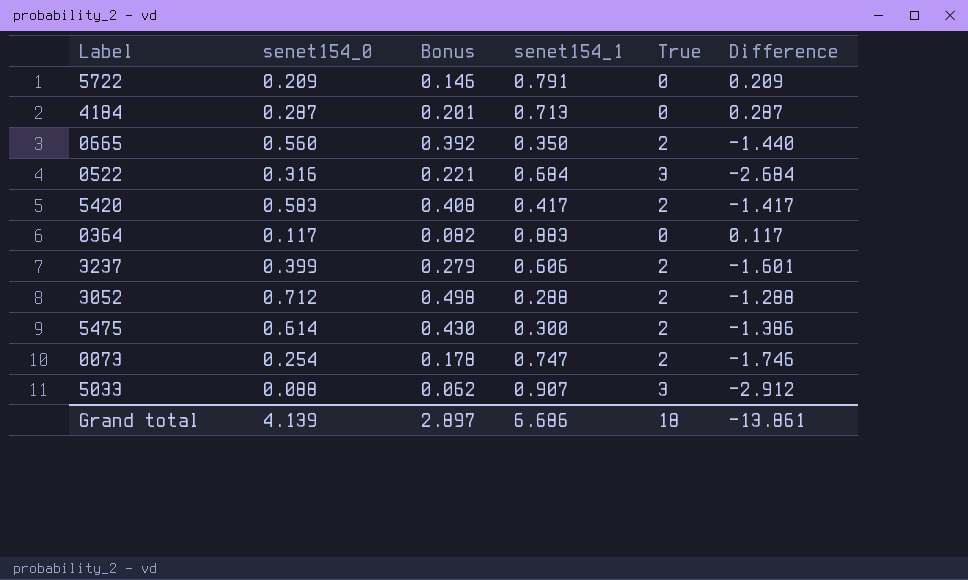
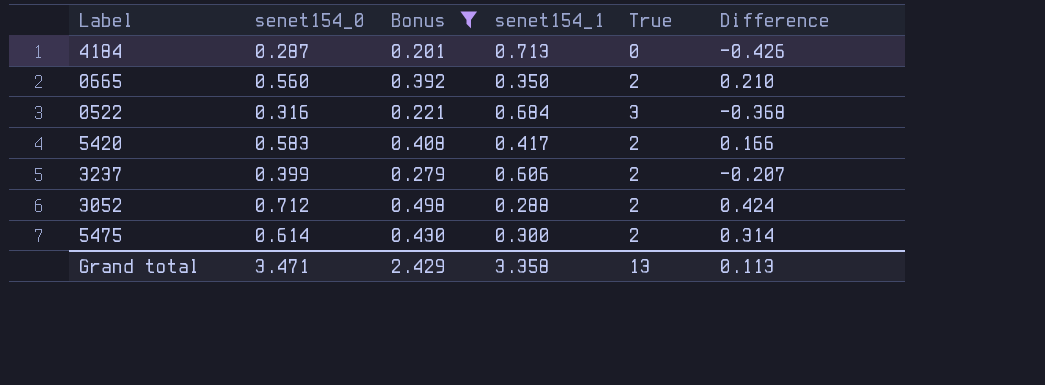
filter: none -> Bonus >= 0.201
column Difference | formula: [senet154_0] - [True] -> [senet154_0] - [senet154_1]
Grand total | senet154_0: 4.139 -> 3.471
Grand total | Bonus: 2.897 -> 2.429
Grand total | senet154_1: 6.686 -> 3.358
Grand total | True: 18 -> 13
Grand total | Difference: -13.861 -> 0.113

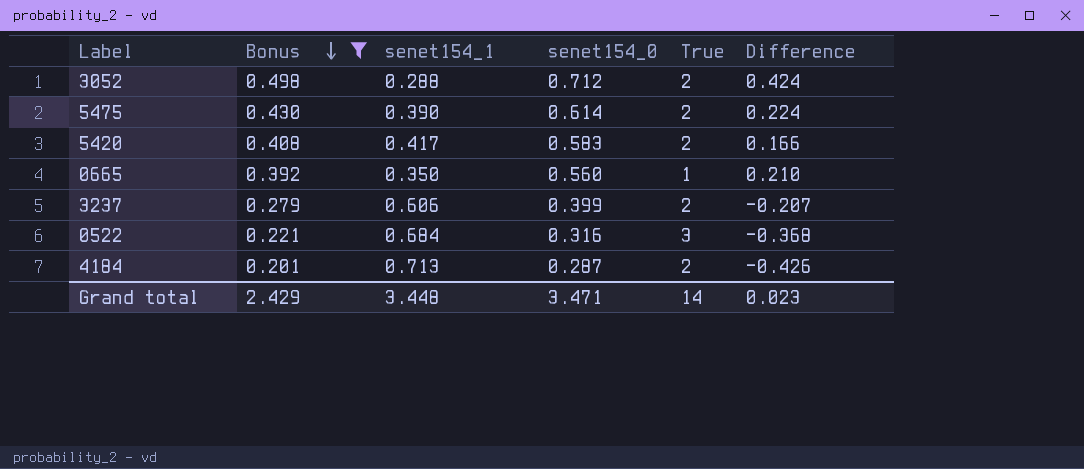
row order: none -> Bonus descending
column senet154_0 | position: 2 -> 4
5475 | senet154_1: 0.300 -> 0.390
5475 | Difference: 0.314 -> 0.224
0665 | True: 2 -> 1
4184 | True: 0 -> 2
Grand total | senet154_1: 3.358 -> 3.448
Grand total | True: 13 -> 14
Grand total | Difference: 0.113 -> 0.023

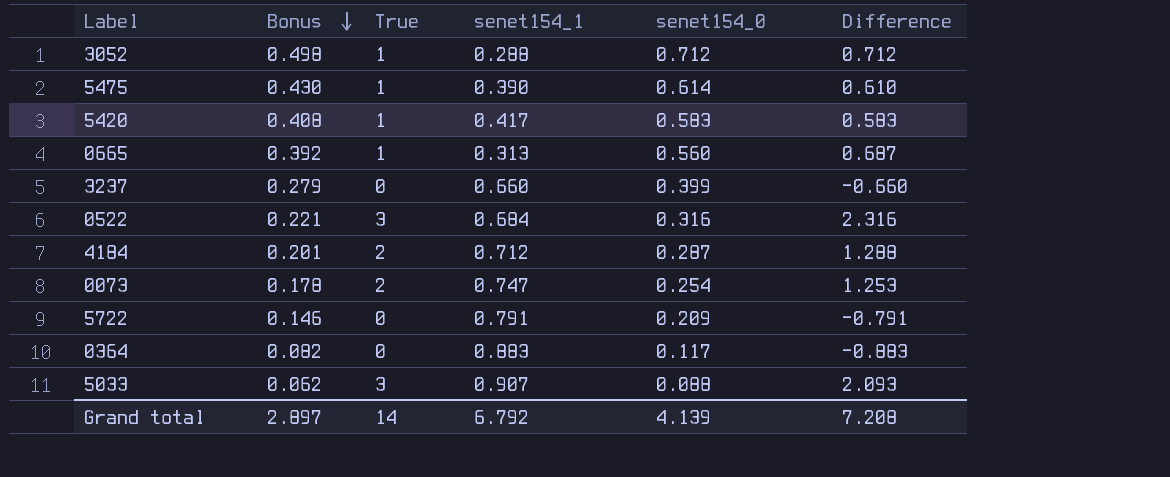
filter: Bonus >= 0.201 -> none
column True | position: 5 -> 3
column Difference | formula: [senet154_0] - [senet154_1] -> [True] - [senet154_1]
3052 | True: 2 -> 1
5475 | True: 2 -> 1
5420 | True: 2 -> 1
0665 | senet154_1: 0.350 -> 0.313
3237 | True: 2 -> 0
3237 | senet154_1: 0.606 -> 0.660
4184 | senet154_1: 0.713 -> 0.712
Grand total | Bonus: 2.429 -> 2.897
Grand total | senet154_1: 3.448 -> 6.792
Grand total | senet154_0: 3.471 -> 4.139
Grand total | Difference: 0.023 -> 7.208

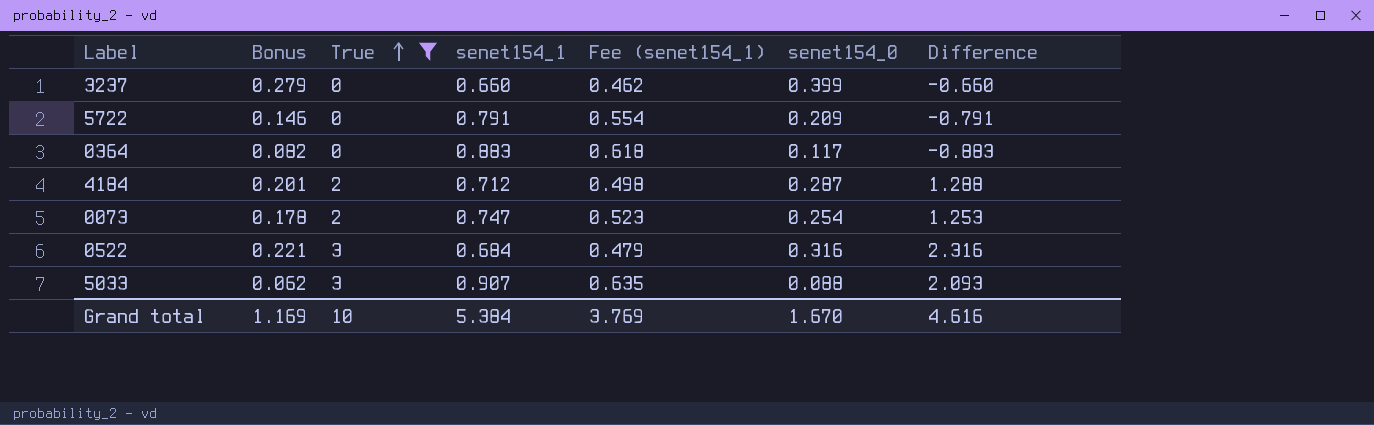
filter: none -> True != 1
row order: Bonus descending -> True ascending
column Fee (senet154_1) | formula: none -> [senet154_1] * 0.7
Grand total | Bonus: 2.897 -> 1.169
Grand total | True: 14 -> 10
Grand total | senet154_1: 6.792 -> 5.384
Grand total | senet154_0: 4.139 -> 1.670
Grand total | Difference: 7.208 -> 4.616

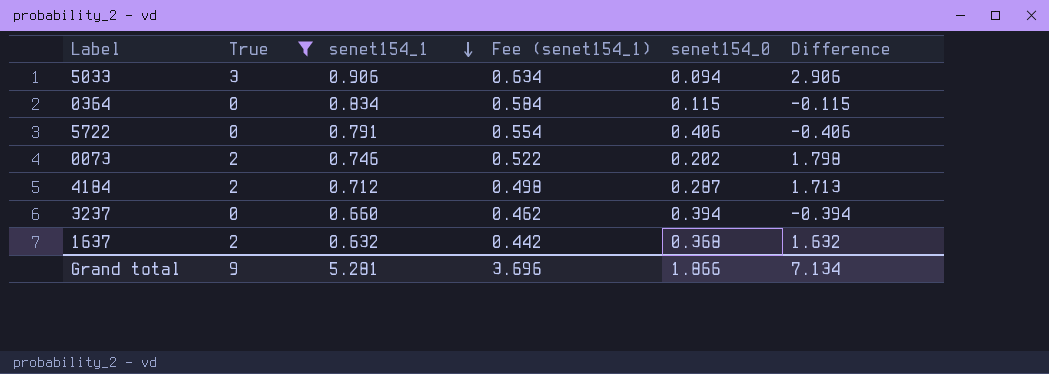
row order: True ascending -> senet154_1 descending
column Bonus | formula: [senet154_0] * 0.7 -> none
column Difference | formula: [True] - [senet154_1] -> [True] - [senet154_0]
row 0522: 0.221 | 3 | 0.684 | 0.479 | 0.316 | 2.316 -> none
5033 | senet154_1: 0.907 -> 0.906
5033 | Fee (senet154_1): 0.635 -> 0.634
5033 | senet154_0: 0.088 -> 0.094
0364 | senet154_1: 0.883 -> 0.834
0364 | Fee (senet154_1): 0.618 -> 0.584
0364 | senet154_0: 0.117 -> 0.115
5722 | senet154_0: 0.209 -> 0.406
0073 | senet154_1: 0.747 -> 0.746
0073 | Fee (senet154_1): 0.523 -> 0.522
0073 | senet154_0: 0.254 -> 0.202
3237 | senet154_0: 0.399 -> 0.394
row 1637: none -> 2 | 0.632 | 0.442 | 0.368 | 1.632
Grand total | True: 10 -> 9
Grand total | senet154_1: 5.384 -> 5.281
Grand total | Fee (senet154_1): 3.769 -> 3.696
Grand total | senet154_0: 1.670 -> 1.866
Grand total | Difference: 4.616 -> 7.134

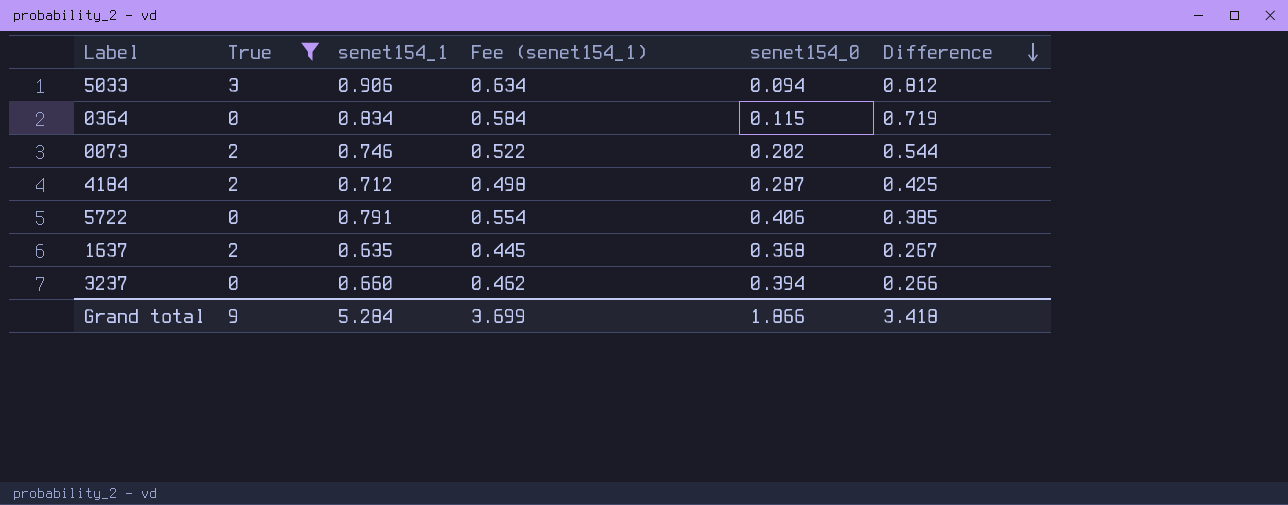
row order: senet154_1 descending -> Difference descending
column Difference | formula: [True] - [senet154_0] -> [senet154_1] - [senet154_0]
1637 | senet154_1: 0.632 -> 0.635
1637 | Fee (senet154_1): 0.442 -> 0.445
Grand total | senet154_1: 5.281 -> 5.284
Grand total | Fee (senet154_1): 3.696 -> 3.699
Grand total | Difference: 7.134 -> 3.418

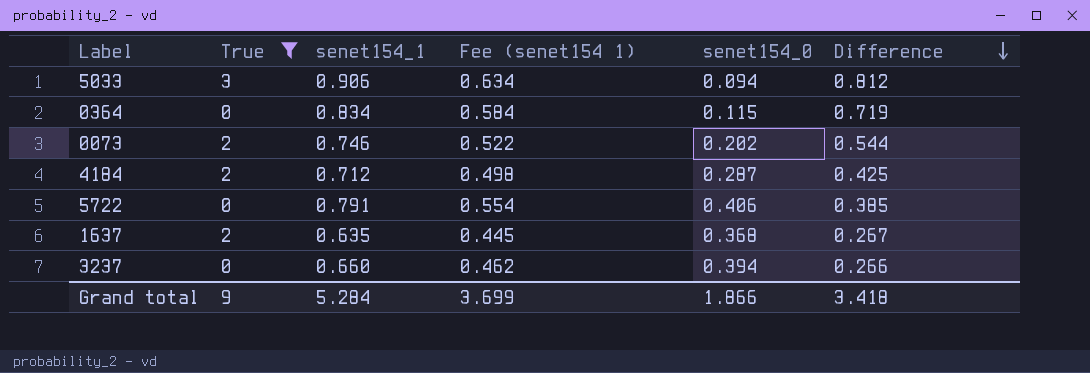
column name: Fee (senet154_1) -> Fee (senet154 1)

